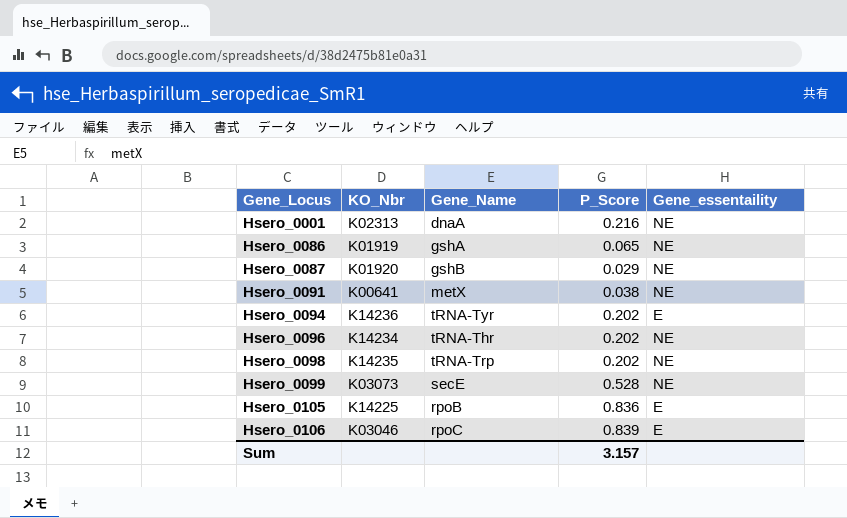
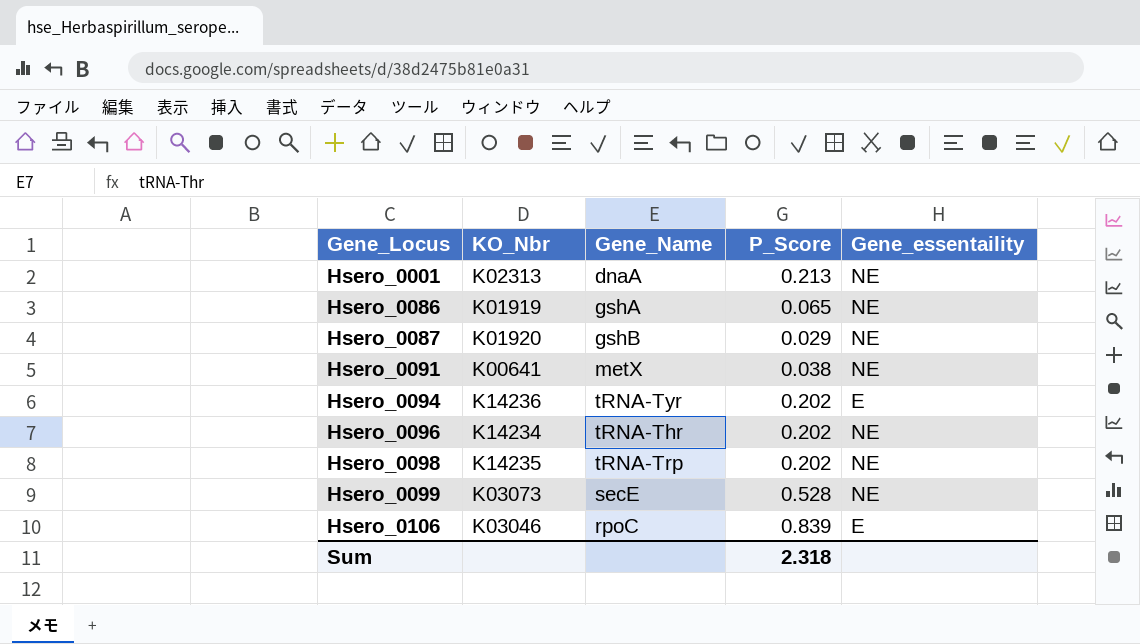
row Hsero_0105: K14225 | rpoB | 0.836 | E -> none
Hsero_0001 | P_Score: 0.216 -> 0.213
Sum | P_Score: 3.157 -> 2.318

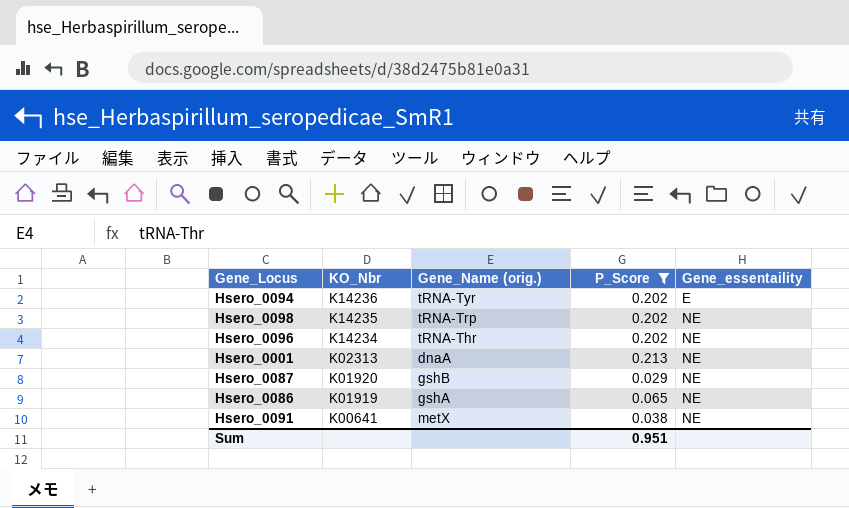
filter: none -> P_Score <= 0.213
row order: Gene_Locus ascending -> KO_Nbr descending
column name: Gene_Name -> Gene_Name (orig.)
Sum | P_Score: 2.318 -> 0.951

